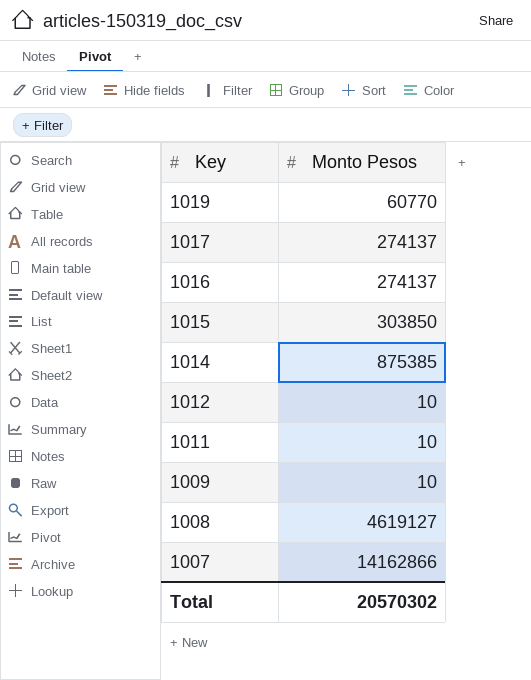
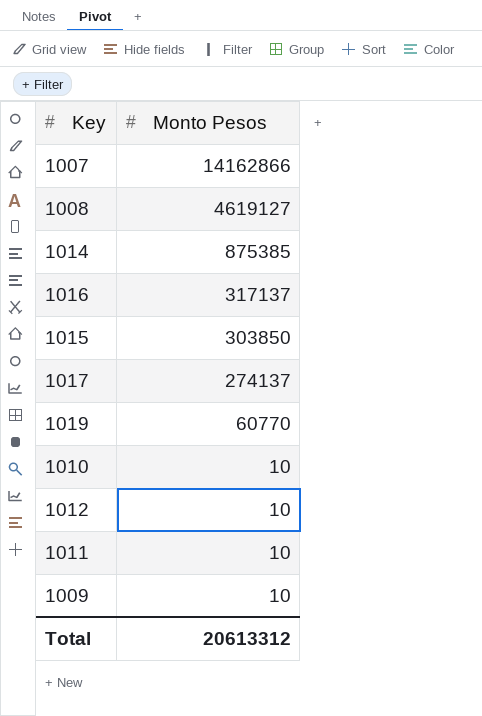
row order: Key descending -> Monto Pesos descending
1016 | Monto Pesos: 274137 -> 317137
row 1010: none -> 10
Total | Monto Pesos: 20570302 -> 20613312

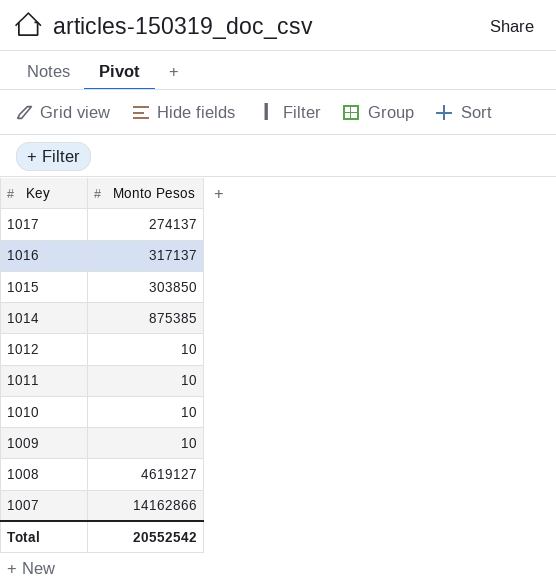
row order: Monto Pesos descending -> Key descending
row 1019: 60770 -> none
Total | Monto Pesos: 20613312 -> 20552542

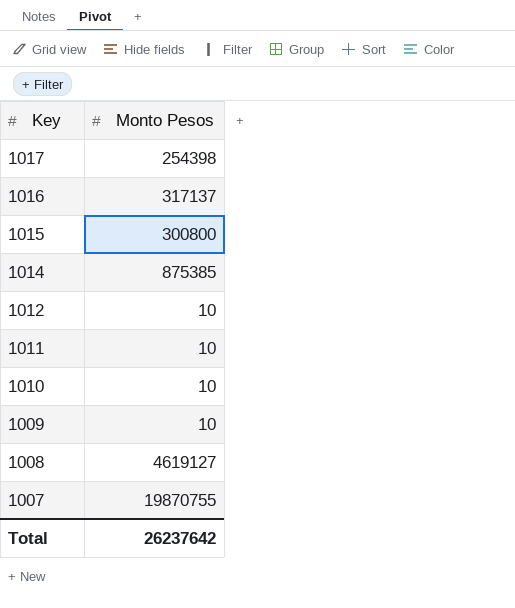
1017 | Monto Pesos: 274137 -> 254398
1015 | Monto Pesos: 303850 -> 300800
1007 | Monto Pesos: 14162866 -> 19870755
Total | Monto Pesos: 20552542 -> 26237642

